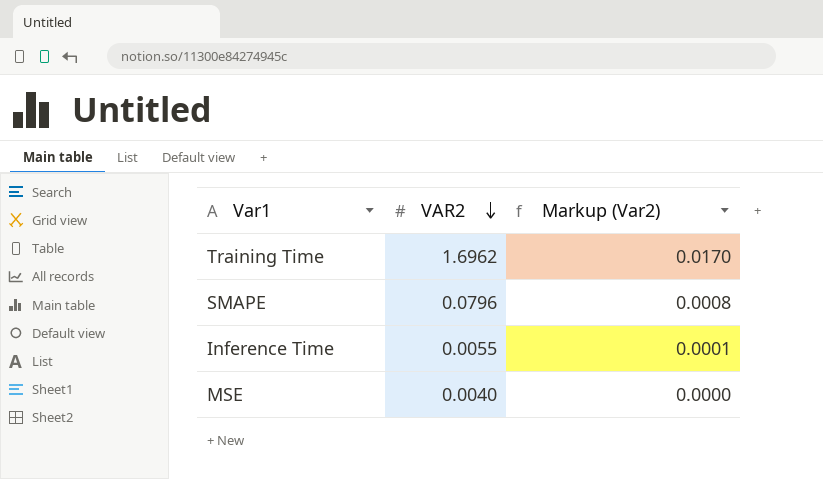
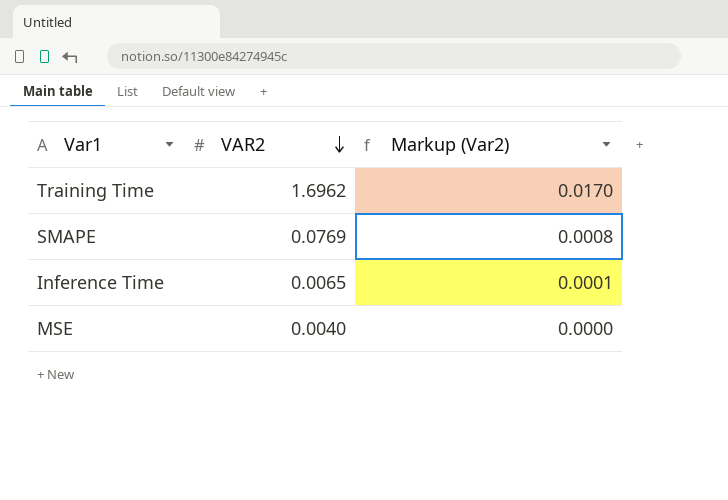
SMAPE | VAR2: 0.0796 -> 0.0769
Inference Time | VAR2: 0.0055 -> 0.0065

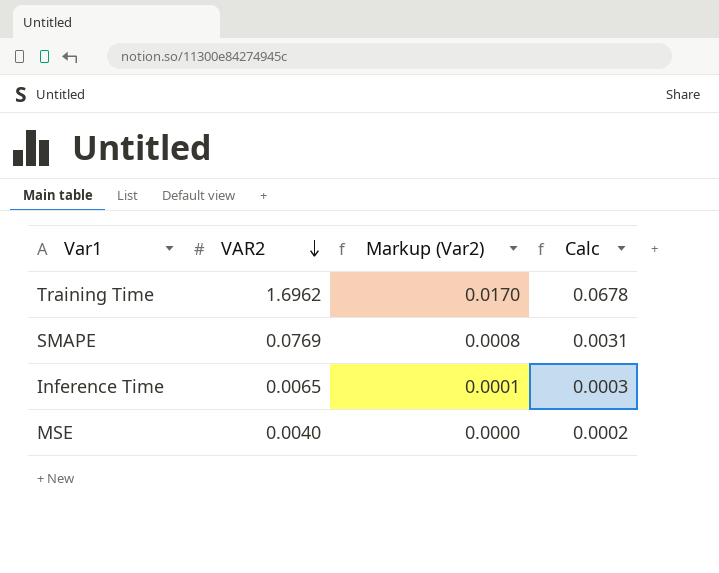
column Calc | formula: none -> [VAR2] * 0.04

